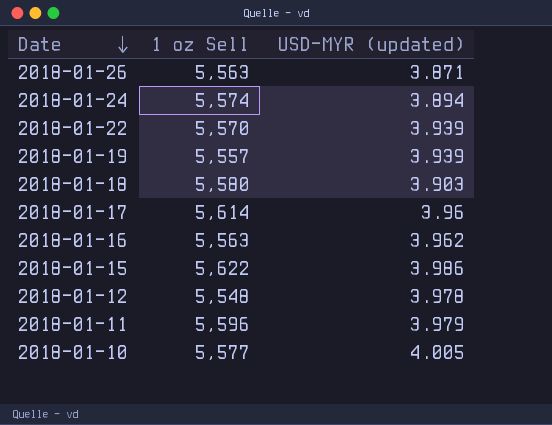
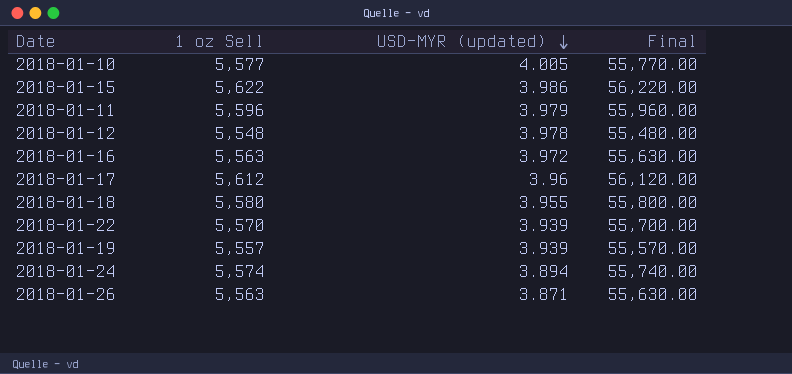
row order: Date descending -> USD-MYR (updated) descending
column Final | formula: none -> [1 oz Sell] * 10
2018-01-16 | USD-MYR (updated): 3.962 -> 3.972
2018-01-17 | 1 oz Sell: 5,614 -> 5,612
2018-01-18 | USD-MYR (updated): 3.903 -> 3.955

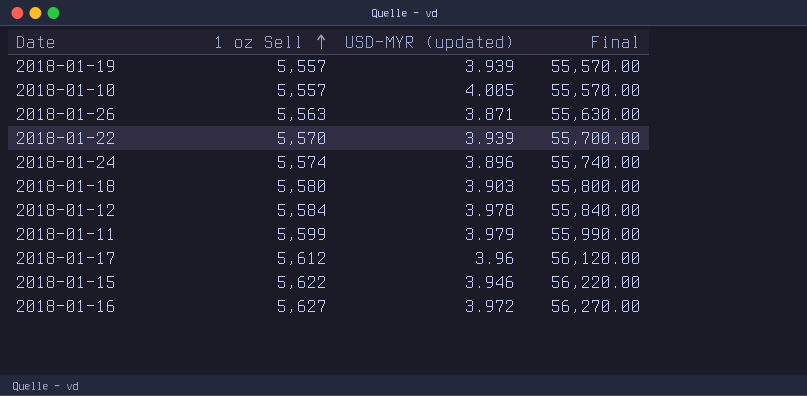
row order: USD-MYR (updated) descending -> 1 oz Sell ascending
2018-01-10 | 1 oz Sell: 5,577 -> 5,557
2018-01-10 | Final: 55,770.00 -> 55,570.00
2018-01-24 | USD-MYR (updated): 3.894 -> 3.896
2018-01-18 | USD-MYR (updated): 3.955 -> 3.903
2018-01-12 | 1 oz Sell: 5,548 -> 5,584
2018-01-12 | Final: 55,480.00 -> 55,840.00
2018-01-11 | 1 oz Sell: 5,596 -> 5,599
2018-01-11 | Final: 55,960.00 -> 55,990.00
2018-01-15 | USD-MYR (updated): 3.986 -> 3.946
2018-01-16 | 1 oz Sell: 5,563 -> 5,627
2018-01-16 | Final: 55,630.00 -> 56,270.00

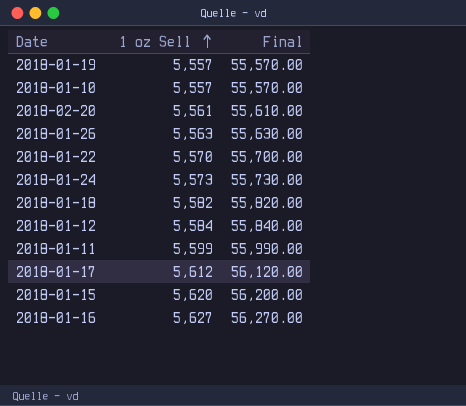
column USD-MYR (updated) | position: 3 -> none
row 2018-02-20: none -> 5,561 | 55,610.00
2018-01-24 | 1 oz Sell: 5,574 -> 5,573
2018-01-24 | Final: 55,740.00 -> 55,730.00
2018-01-18 | 1 oz Sell: 5,580 -> 5,582
2018-01-18 | Final: 55,800.00 -> 55,820.00
2018-01-15 | 1 oz Sell: 5,622 -> 5,620
2018-01-15 | Final: 56,220.00 -> 56,200.00

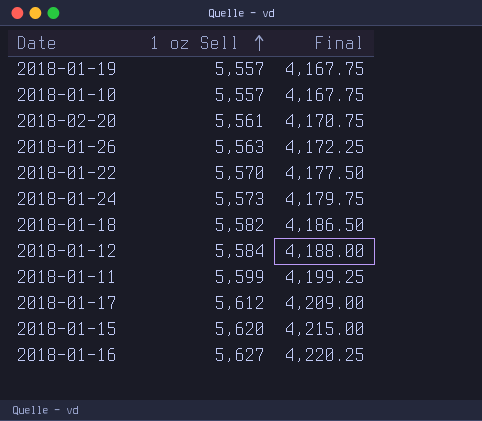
column Final | formula: [1 oz Sell] * 10 -> [1 oz Sell] * 0.75

